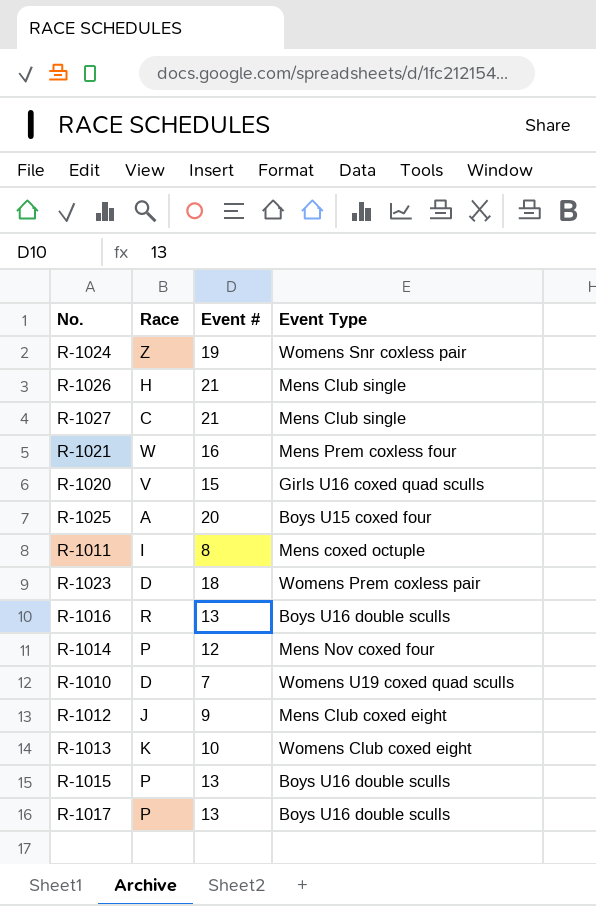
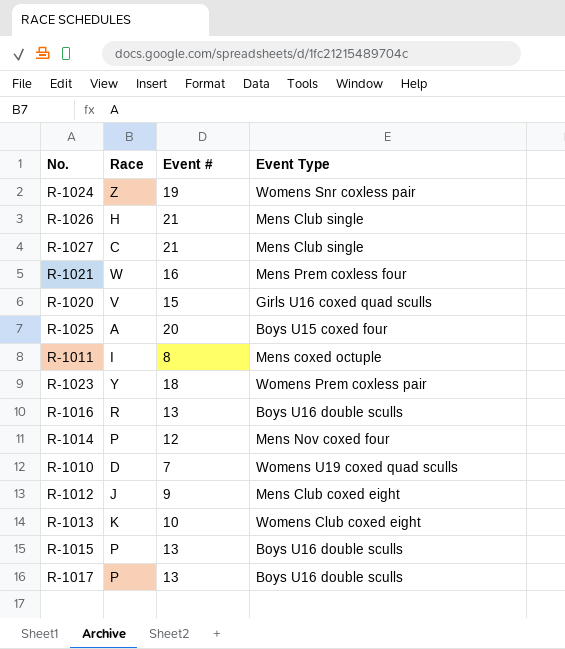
R-1023 | Race: D -> Y

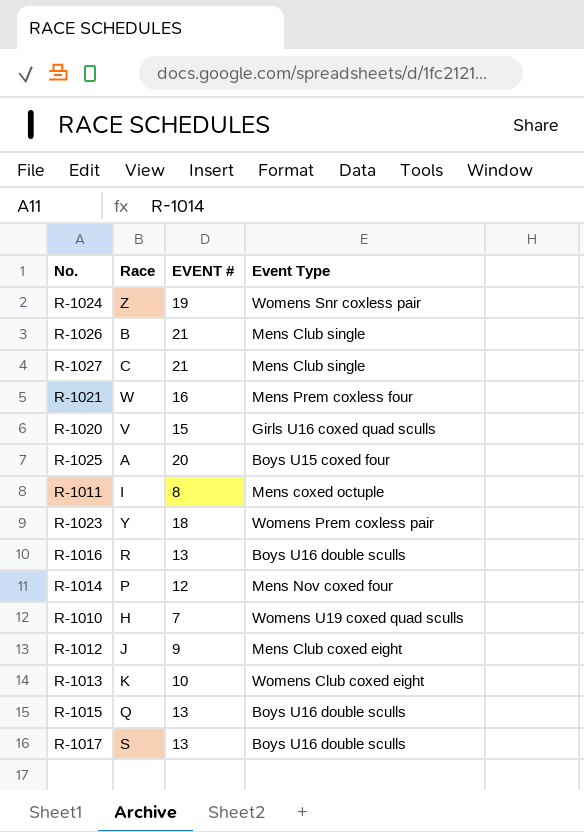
column name: Event # -> EVENT #
R-1026 | Race: H -> B
R-1010 | Race: D -> H
R-1015 | Race: P -> Q
R-1017 | Race: P -> S

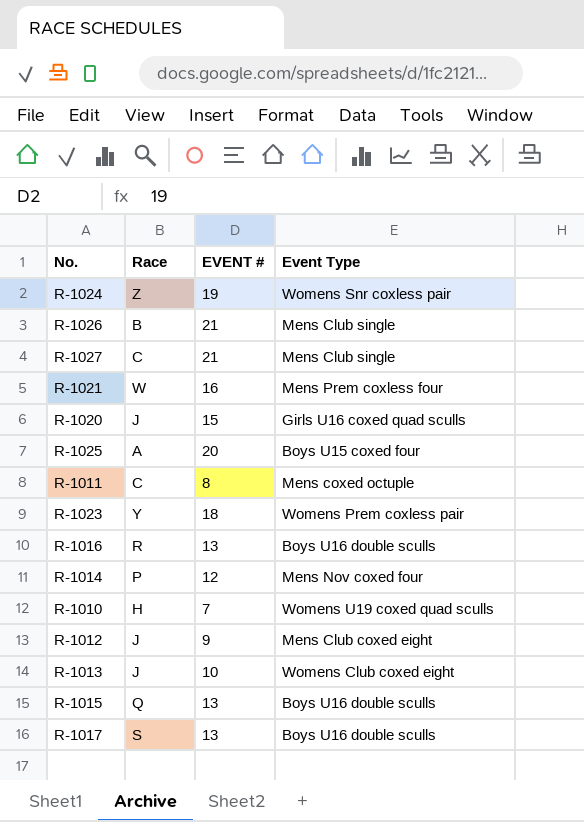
R-1020 | Race: V -> J
R-1011 | Race: I -> C
R-1013 | Race: K -> J

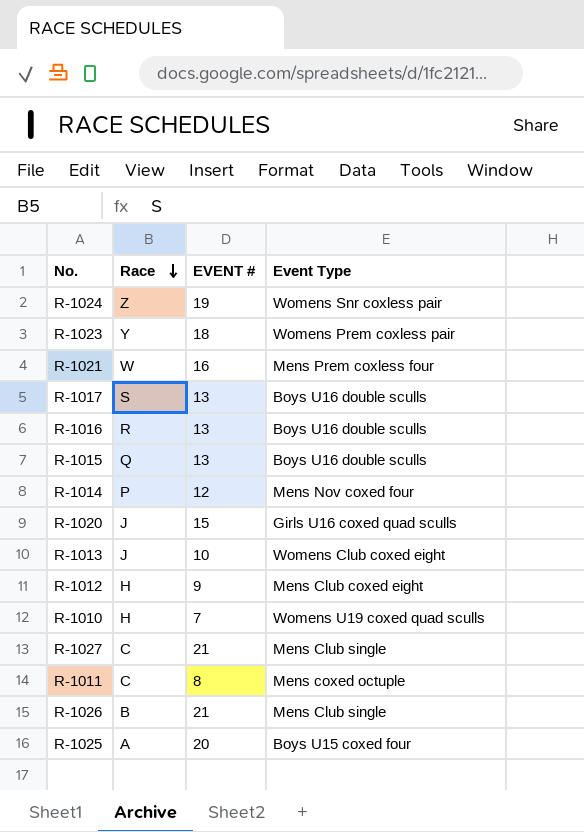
row order: none -> Race descending
R-1012 | Race: J -> H

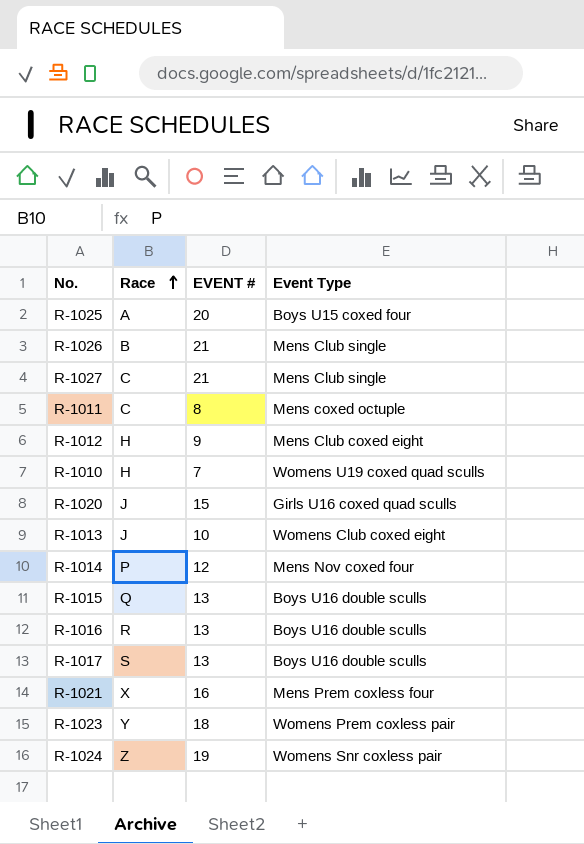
row order: Race descending -> Race ascending
R-1021 | Race: W -> X

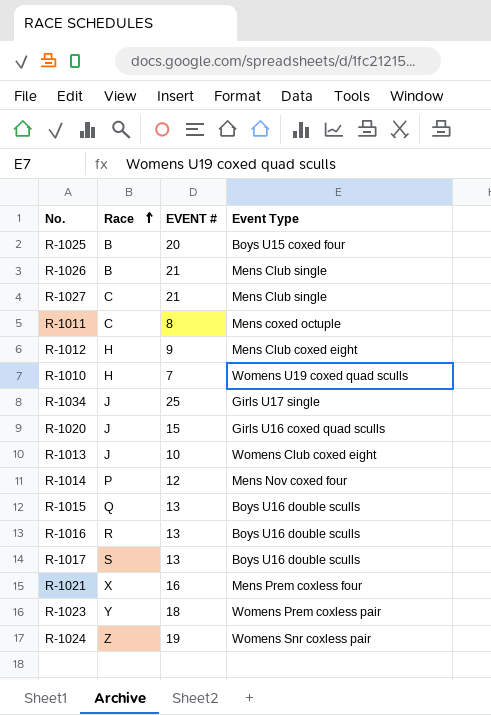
R-1025 | Race: A -> B
row R-1034: none -> J | 25 | Girls U17 single

